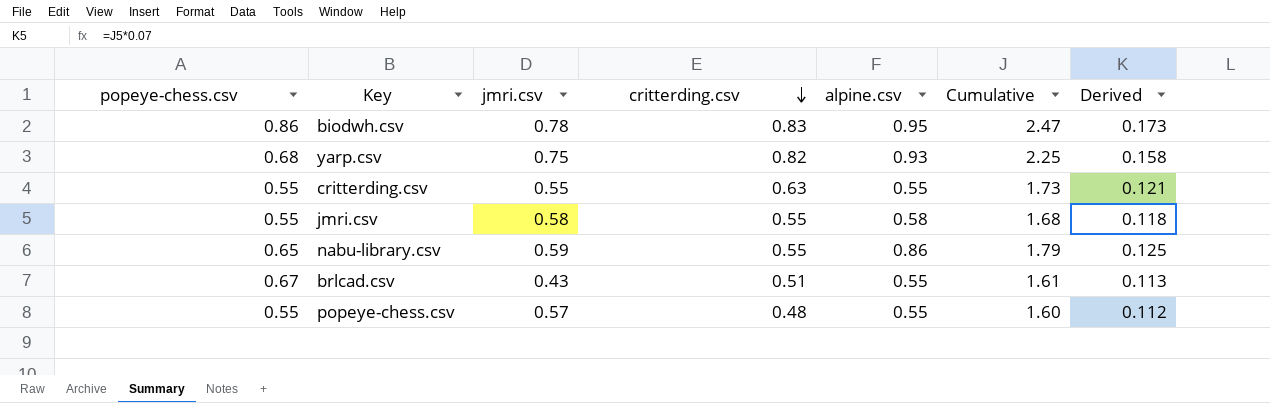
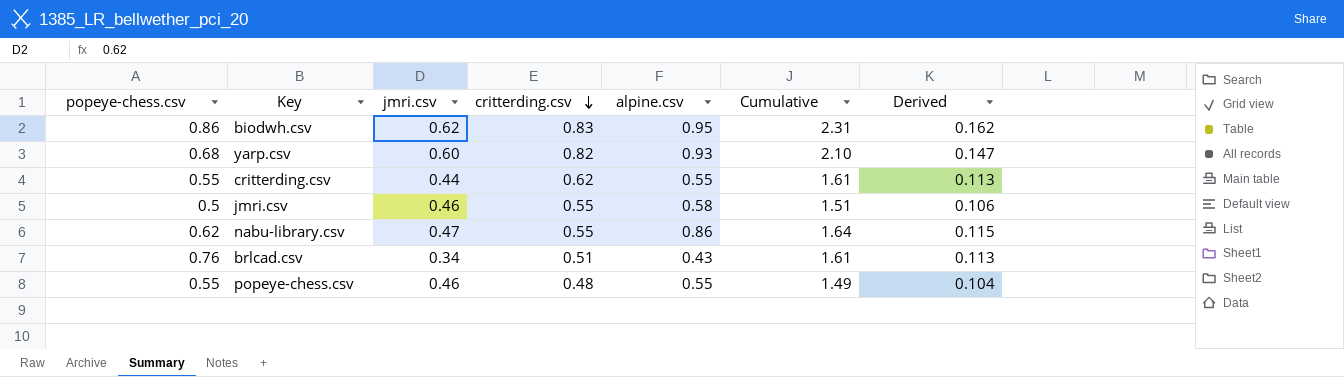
biodwh.csv | jmri.csv: 0.78 -> 0.62
biodwh.csv | Cumulative: 2.47 -> 2.31
biodwh.csv | Derived: 0.173 -> 0.162
yarp.csv | jmri.csv: 0.75 -> 0.60
yarp.csv | Cumulative: 2.25 -> 2.10
yarp.csv | Derived: 0.158 -> 0.147
critterding.csv | jmri.csv: 0.55 -> 0.44
critterding.csv | critterding.csv: 0.63 -> 0.62
critterding.csv | Cumulative: 1.73 -> 1.61
critterding.csv | Derived: 0.121 -> 0.113
jmri.csv | popeye-chess.csv: 0.55 -> 0.5
jmri.csv | jmri.csv: 0.58 -> 0.46
jmri.csv | Cumulative: 1.68 -> 1.51
jmri.csv | Derived: 0.118 -> 0.106
nabu-library.csv | popeye-chess.csv: 0.65 -> 0.62
nabu-library.csv | jmri.csv: 0.59 -> 0.47
nabu-library.csv | Cumulative: 1.79 -> 1.64
nabu-library.csv | Derived: 0.125 -> 0.115
brlcad.csv | popeye-chess.csv: 0.67 -> 0.76
brlcad.csv | jmri.csv: 0.43 -> 0.34
brlcad.csv | alpine.csv: 0.55 -> 0.43
popeye-chess.csv | jmri.csv: 0.57 -> 0.46
popeye-chess.csv | Cumulative: 1.60 -> 1.49
popeye-chess.csv | Derived: 0.112 -> 0.104

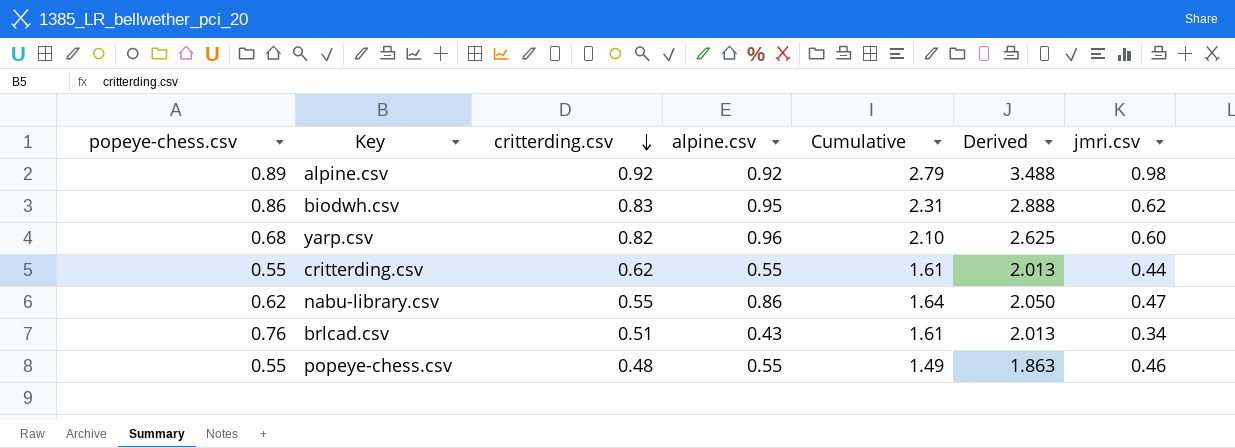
column Derived | formula: [Cumulative] * 0.07 -> [Cumulative] * 1.25
column jmri.csv | position: 3 -> 7
row jmri.csv: 0.5 | 0.46 | 0.55 | 0.58 | 1.51 | 0.106 -> none
row alpine.csv: none -> 0.89 | 0.92 | 0.92 | 2.79 | 3.488 | 0.98
yarp.csv | alpine.csv: 0.93 -> 0.96

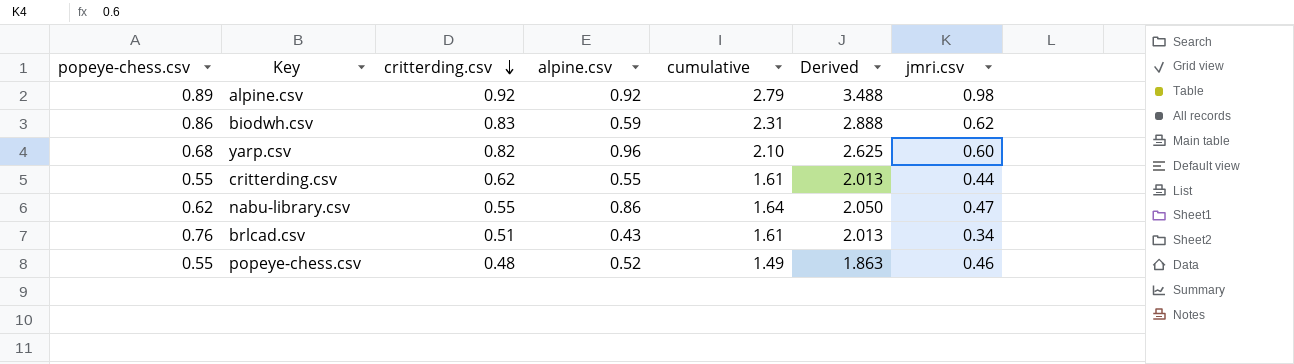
column name: Cumulative -> cumulative
biodwh.csv | alpine.csv: 0.95 -> 0.59
popeye-chess.csv | alpine.csv: 0.55 -> 0.52

